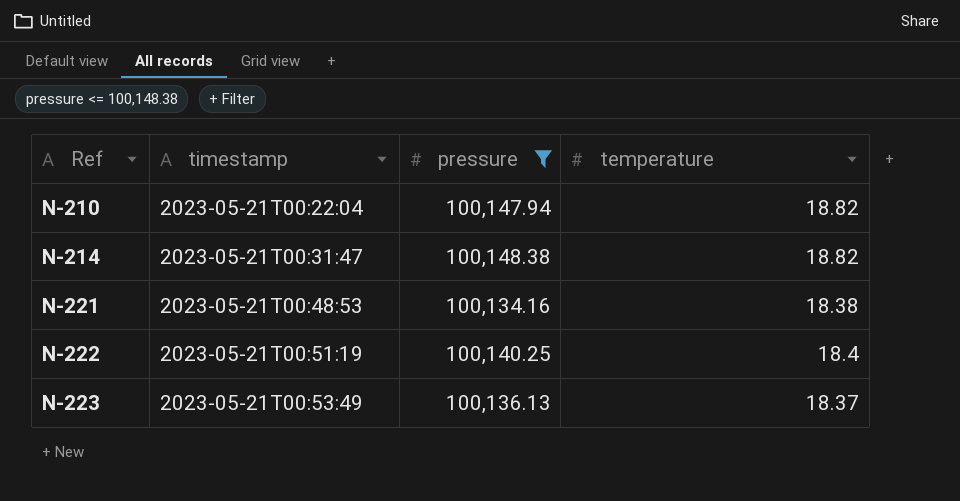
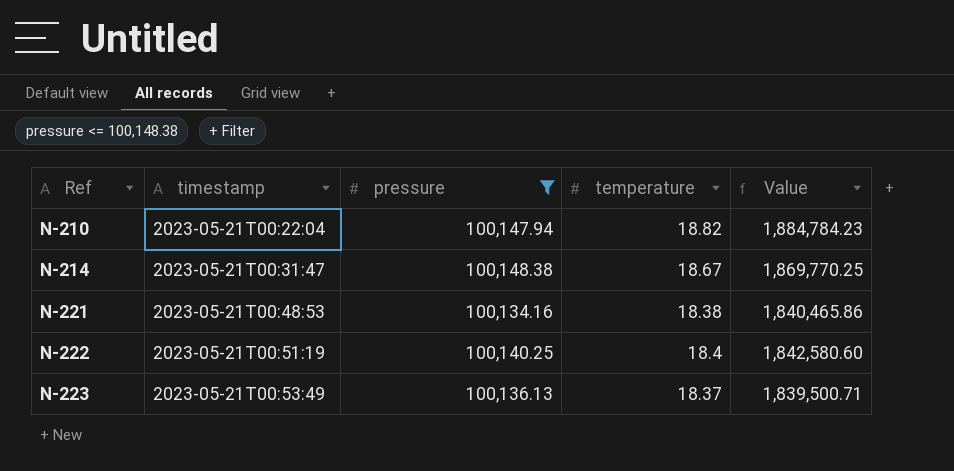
column Value | formula: none -> [pressure] * [temperature]
N-214 | temperature: 18.82 -> 18.67

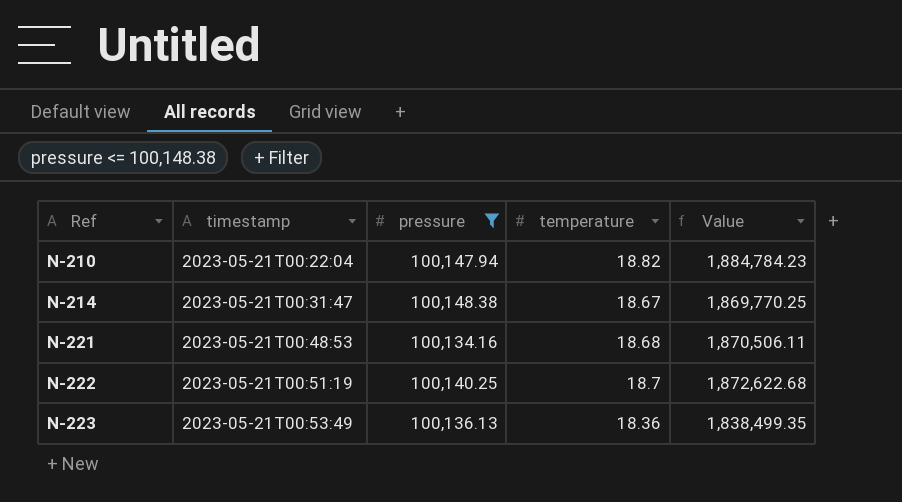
N-221 | temperature: 18.38 -> 18.68
N-221 | Value: 1,840,465.86 -> 1,870,506.11
N-222 | temperature: 18.4 -> 18.7
N-222 | Value: 1,842,580.60 -> 1,872,622.68
N-223 | temperature: 18.37 -> 18.36
N-223 | Value: 1,839,500.71 -> 1,838,499.35

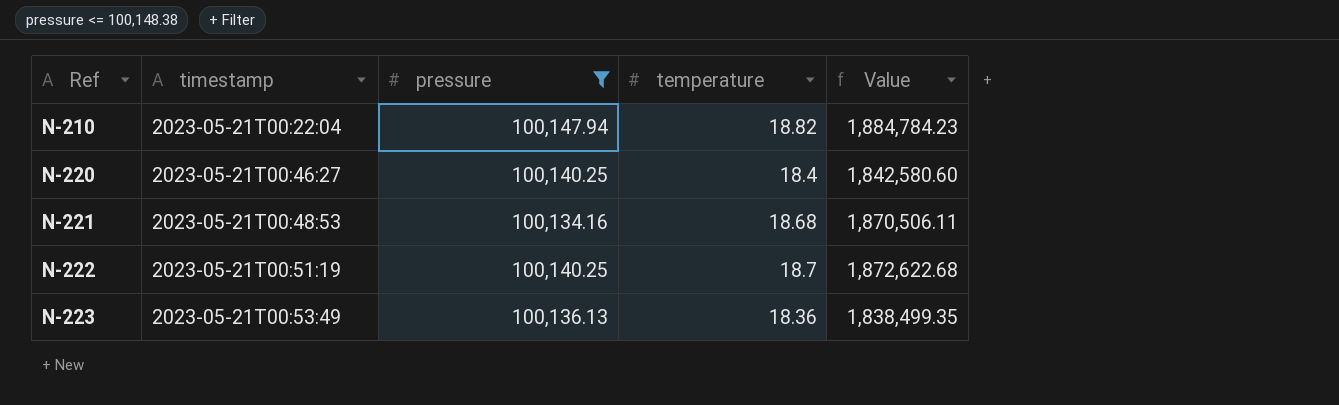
row N-214: 2023-05-21T00:31:47 | 100,148.38 | 18.67 | 1,869,770.25 -> none
row N-220: none -> 2023-05-21T00:46:27 | 100,140.25 | 18.4 | 1,842,580.60

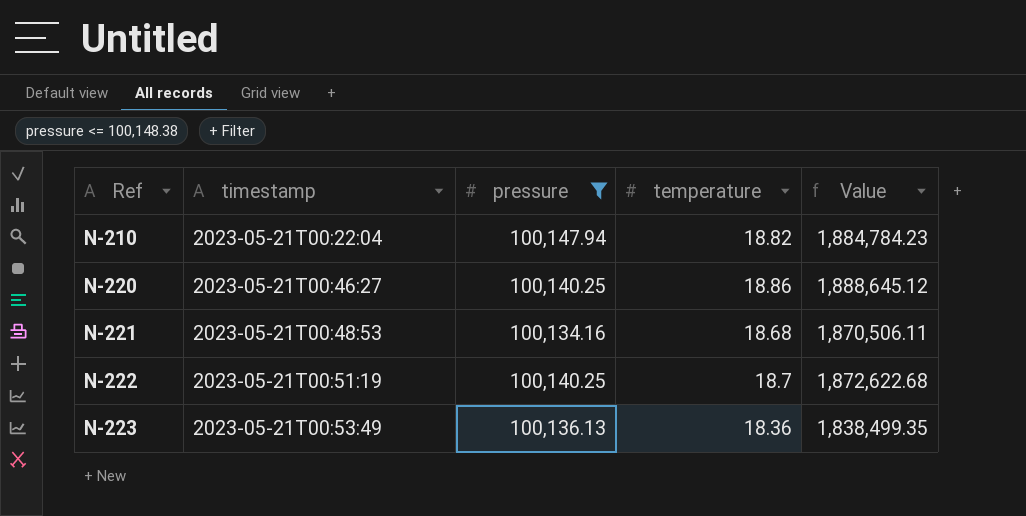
N-220 | temperature: 18.4 -> 18.86
N-220 | Value: 1,842,580.60 -> 1,888,645.12

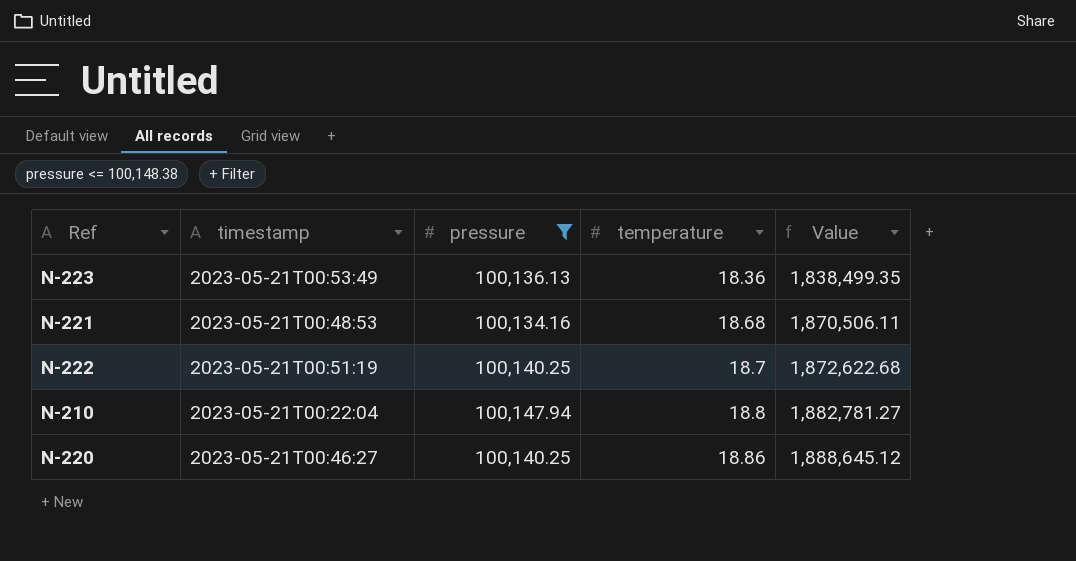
row order: Ref ascending -> temperature ascending
N-210 | temperature: 18.82 -> 18.8
N-210 | Value: 1,884,784.23 -> 1,882,781.27

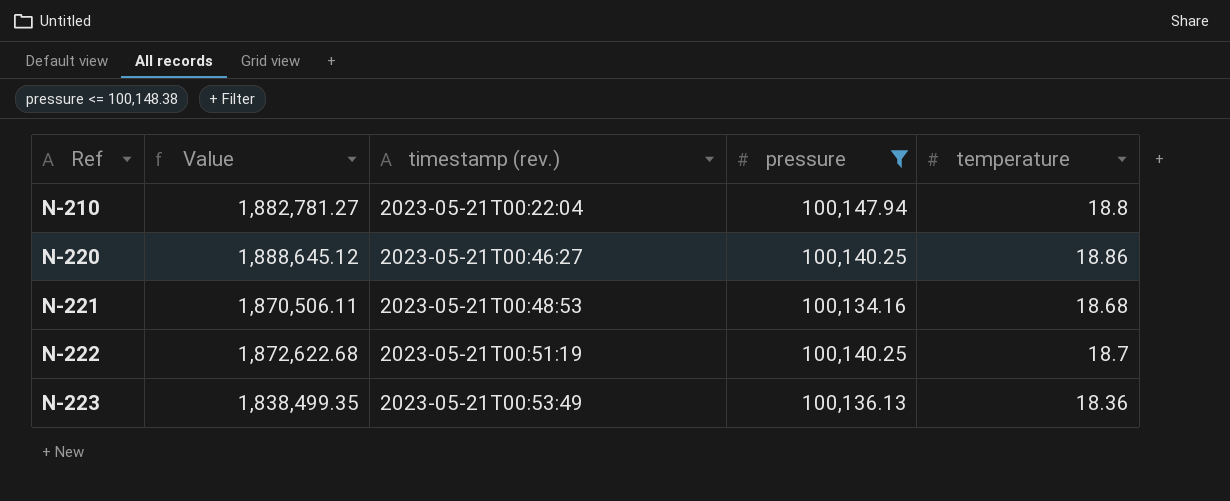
row order: temperature ascending -> Ref ascending
column Value | position: 5 -> 2
column name: timestamp -> timestamp (rev.)

